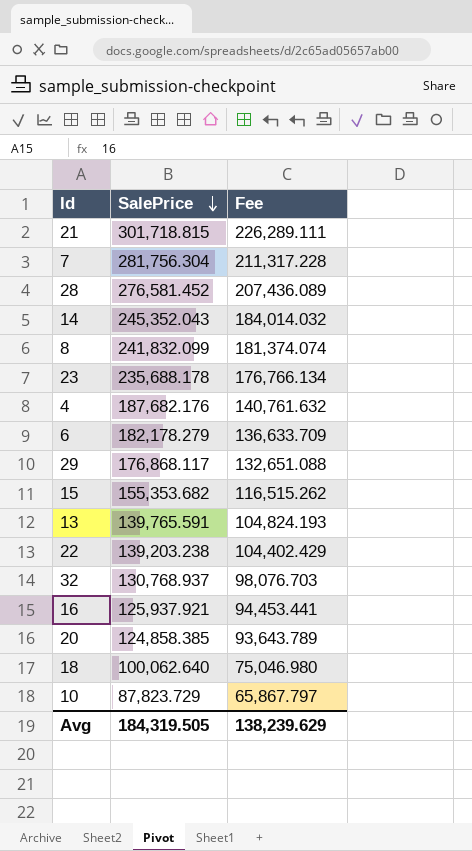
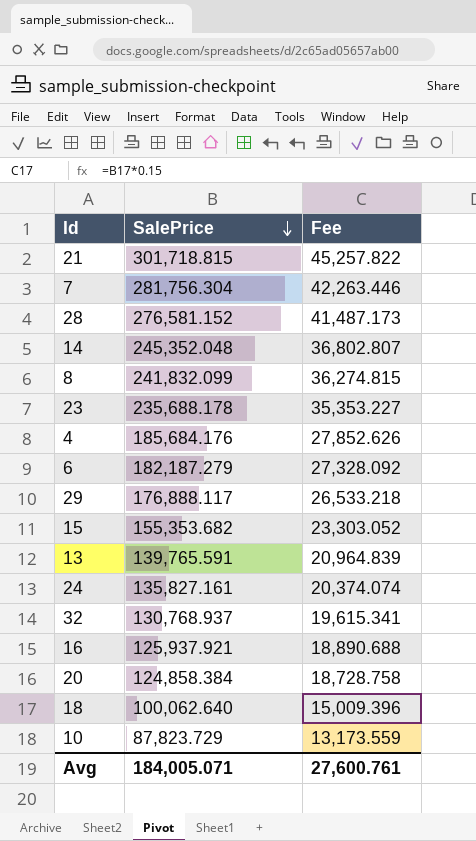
column Fee | formula: [SalePrice] * 0.75 -> [SalePrice] * 0.15
row 22: 139,203.238 | 104,402.429 -> none
28 | SalePrice: 276,581.452 -> 276,581.152
14 | SalePrice: 245,352.043 -> 245,352.048
4 | SalePrice: 187,682.176 -> 185,684.176
6 | SalePrice: 182,178.279 -> 182,187.279
29 | SalePrice: 176,868.117 -> 176,888.117
row 24: none -> 135,827.161 | 20,374.074
20 | SalePrice: 124,858.385 -> 124,858.384
Avg | SalePrice: 184,319.505 -> 184,005.071
Avg | Fee: 138,239.629 -> 27,600.761

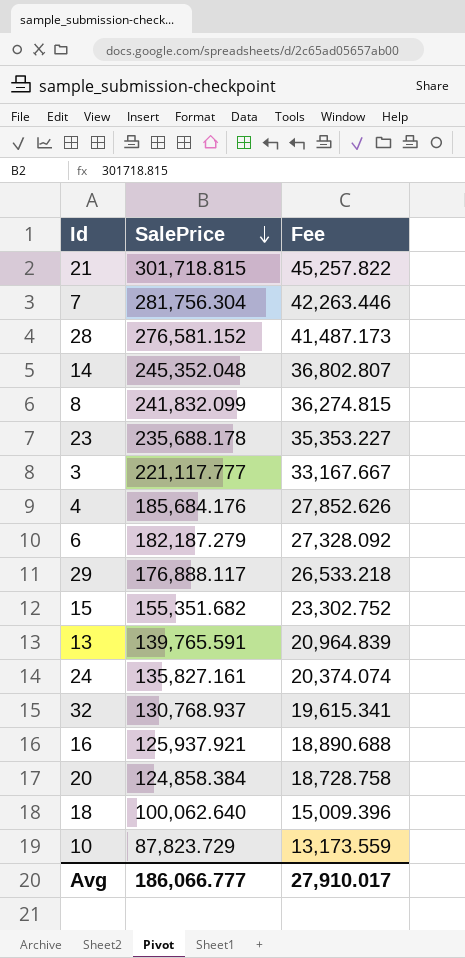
row 3: none -> 221,117.777 | 33,167.667
15 | SalePrice: 155,353.682 -> 155,351.682
15 | Fee: 23,303.052 -> 23,302.752
Avg | SalePrice: 184,005.071 -> 186,066.777
Avg | Fee: 27,600.761 -> 27,910.017

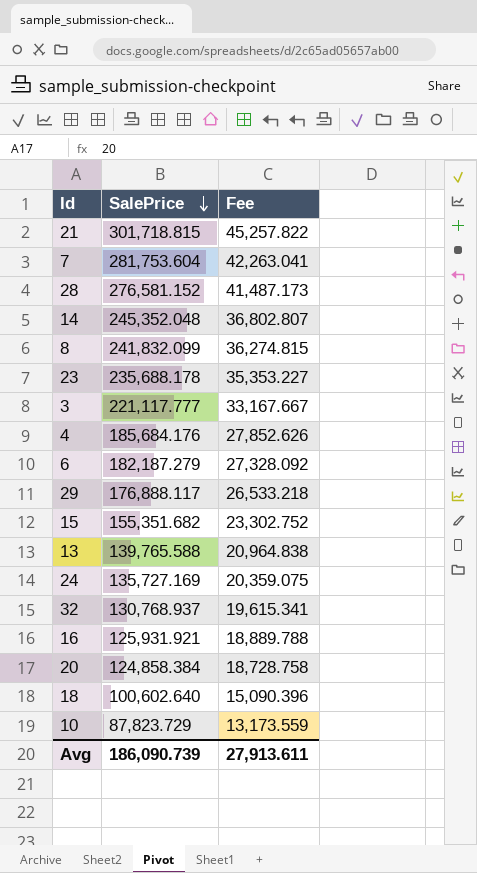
7 | SalePrice: 281,756.304 -> 281,753.604
7 | Fee: 42,263.446 -> 42,263.041
13 | SalePrice: 139,765.591 -> 139,765.588
13 | Fee: 20,964.839 -> 20,964.838
24 | SalePrice: 135,827.161 -> 135,727.169
24 | Fee: 20,374.074 -> 20,359.075
16 | SalePrice: 125,937.921 -> 125,931.921
16 | Fee: 18,890.688 -> 18,889.788
18 | SalePrice: 100,062.640 -> 100,602.640
18 | Fee: 15,009.396 -> 15,090.396
Avg | SalePrice: 186,066.777 -> 186,090.739
Avg | Fee: 27,910.017 -> 27,913.611

